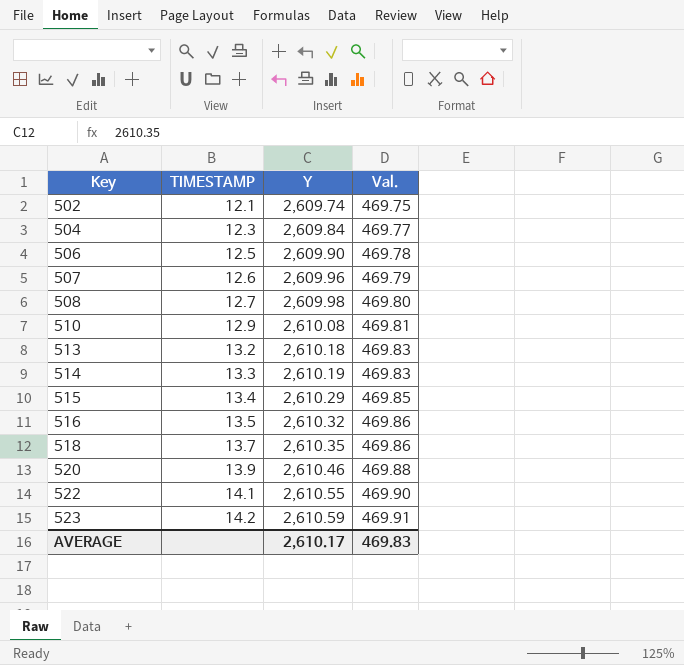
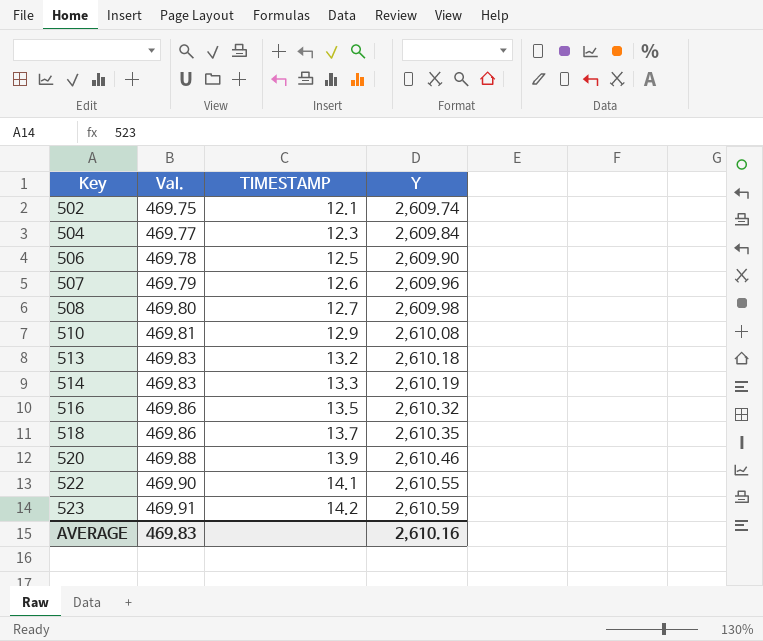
column Val. | position: 4 -> 2
row 515: 13.4 | 2,610.29 | 469.85 -> none
AVERAGE | Y: 2,610.17 -> 2,610.16

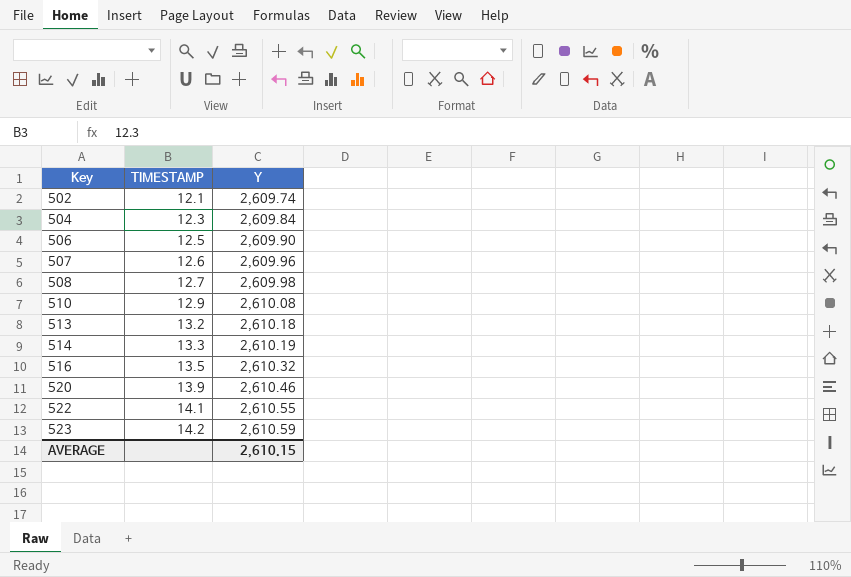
column Val. | formula: [Y] * 0.18 -> none
row 518: 469.86 | 13.7 | 2,610.35 -> none
AVERAGE | Y: 2,610.16 -> 2,610.15

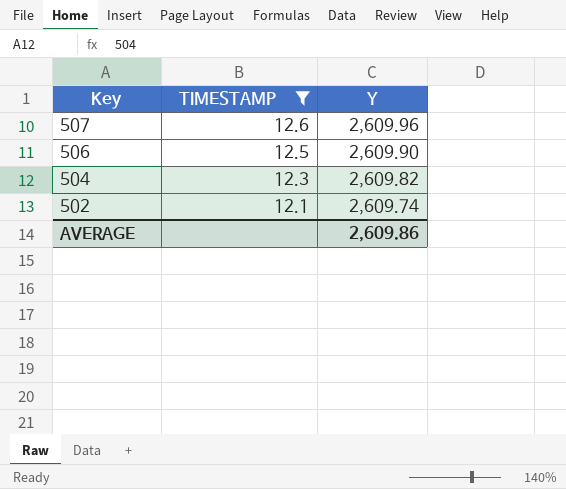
filter: none -> TIMESTAMP <= 12.6
row order: Key ascending -> Key descending
504 | Y: 2,609.84 -> 2,609.82
AVERAGE | Y: 2,610.15 -> 2,609.86

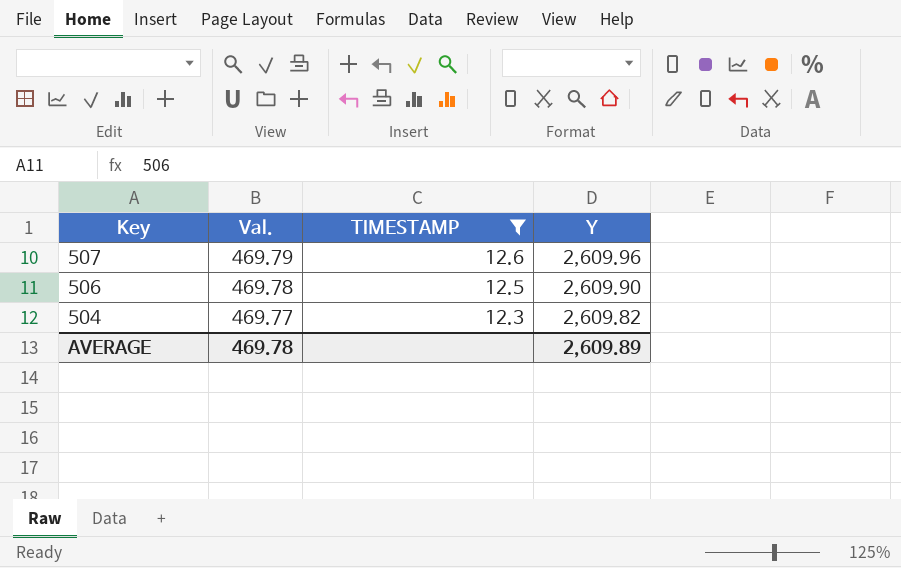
column Val. | formula: none -> [Y] * 0.18
row 502: 12.1 | 2,609.74 -> none
AVERAGE | Y: 2,609.86 -> 2,609.89

